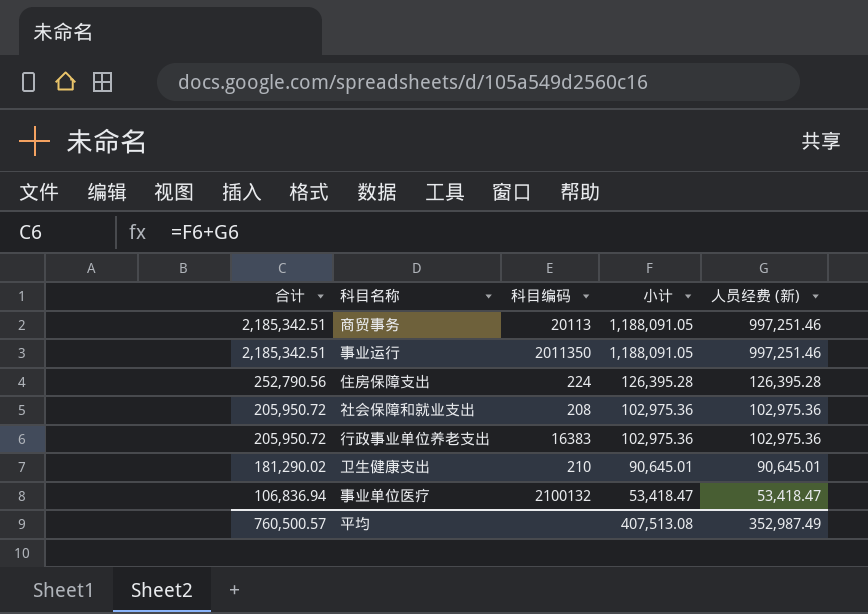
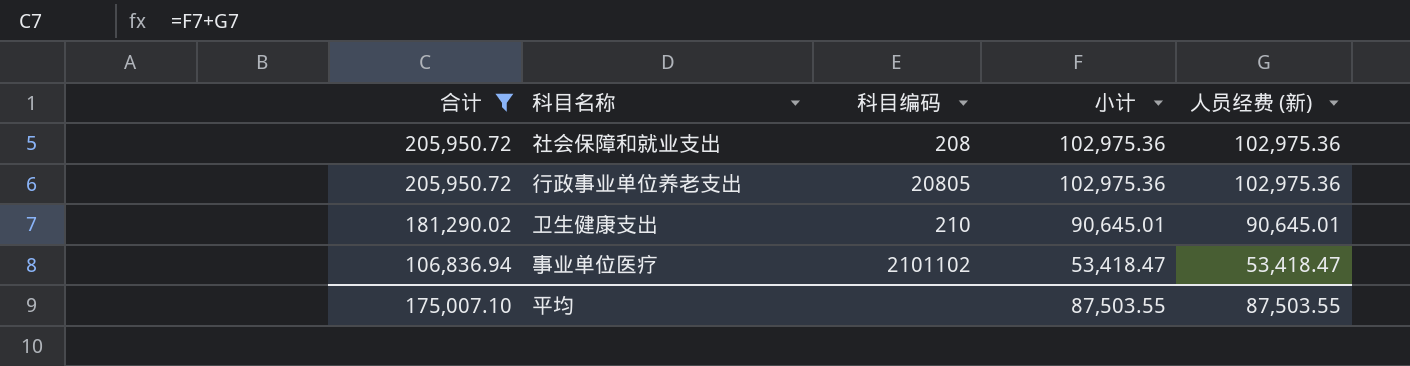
filter: none -> 合计 <= 205,950.72
行政事业单位养老支出 | 科目编码: 16383 -> 20805
事业单位医疗 | 科目编码: 2100132 -> 2101102
平均 | 合计: 760,500.57 -> 175,007.10
平均 | 小计: 407,513.08 -> 87,503.55
平均 | 人员经费 (新): 352,987.49 -> 87,503.55

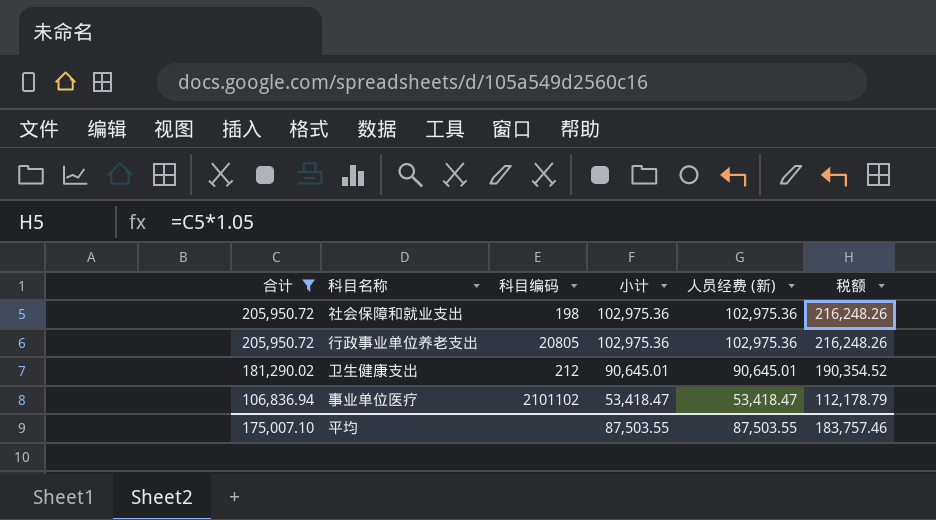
column 税额 | formula: none -> [合计] * 1.05
社会保障和就业支出 | 科目编码: 208 -> 198
卫生健康支出 | 科目编码: 210 -> 212

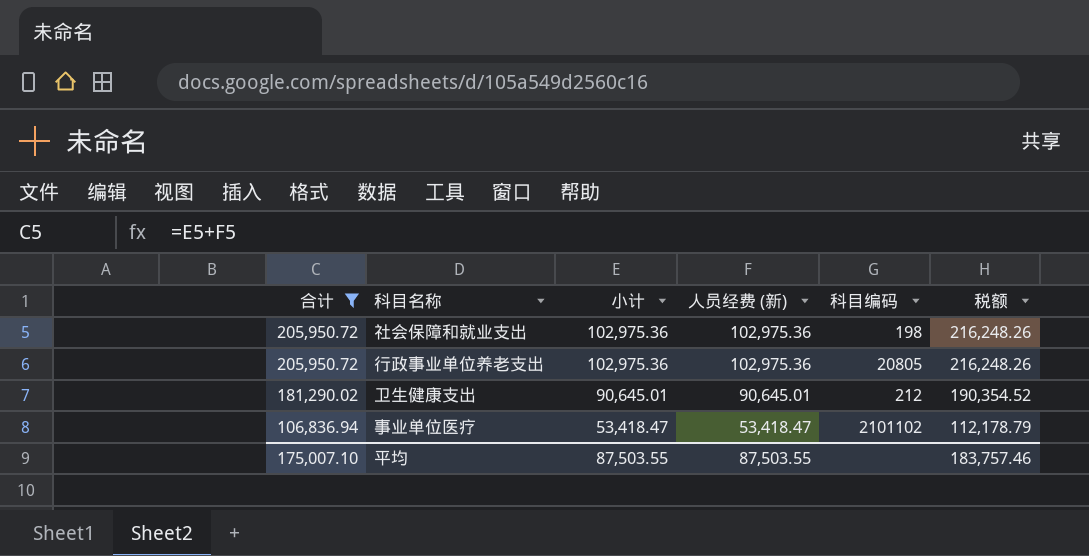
column 科目编码 | position: 3 -> 5

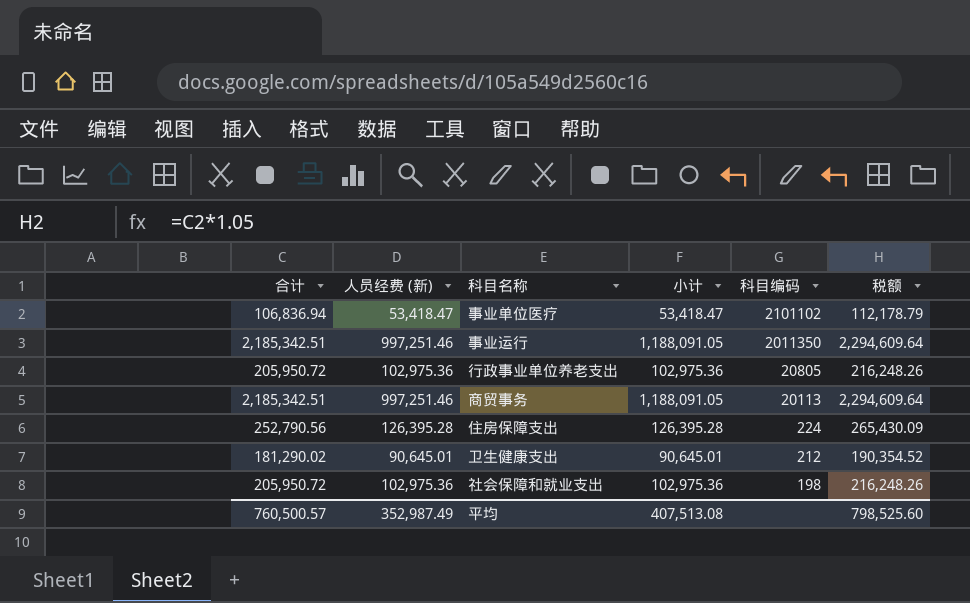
filter: 合计 <= 205,950.72 -> none
row order: 合计 descending -> 科目编码 descending
column 人员经费 (新) | position: 4 -> 2
平均 | 合计: 175,007.10 -> 760,500.57
平均 | 人员经费 (新): 87,503.55 -> 352,987.49
平均 | 小计: 87,503.55 -> 407,513.08
平均 | 税额: 183,757.46 -> 798,525.60

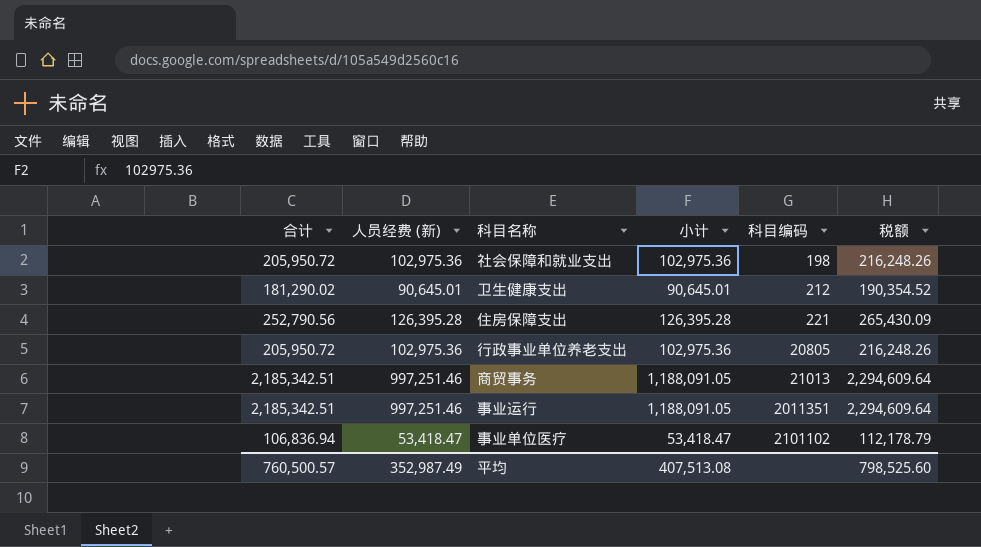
row order: 科目编码 descending -> 科目编码 ascending
住房保障支出 | 科目编码: 224 -> 221
商贸事务 | 科目编码: 20113 -> 21013
事业运行 | 科目编码: 2011350 -> 2011351

